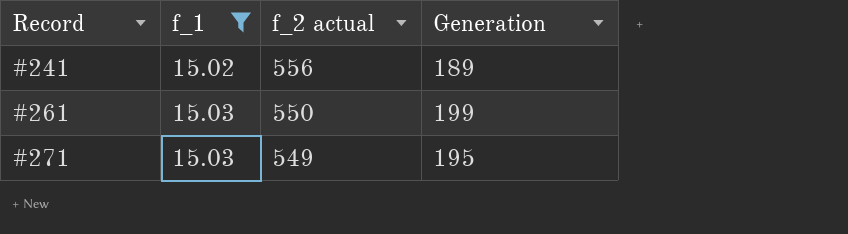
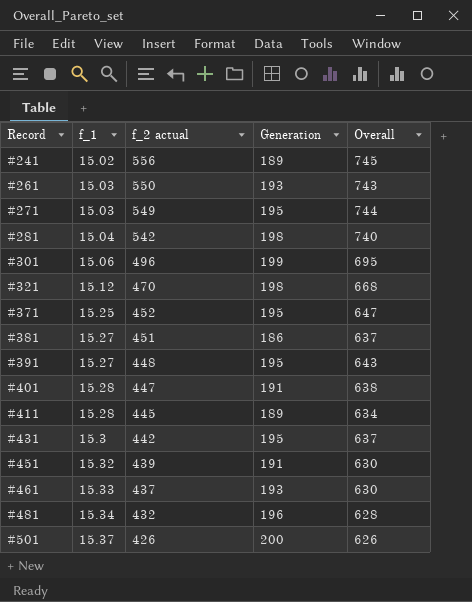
filter: f_1 <= 15.03 -> none
column Overall | formula: none -> [f_2 actual] + [Generation]
#261 | Generation: 199 -> 193

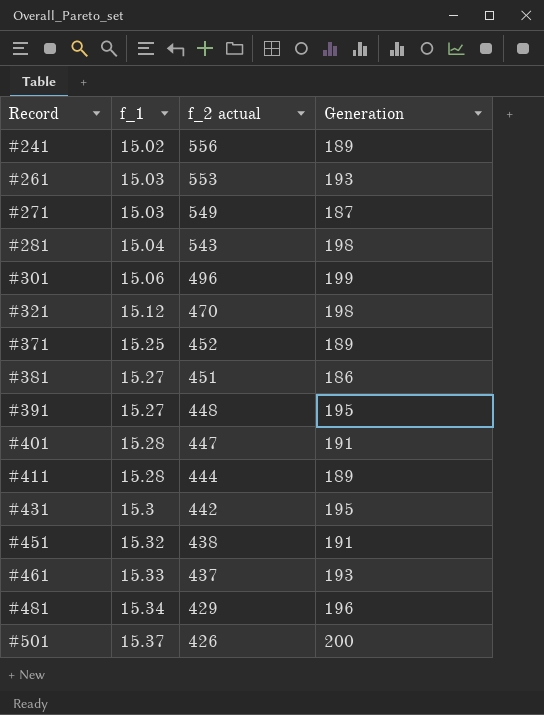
column Overall | formula: [f_2 actual] + [Generation] -> none
#261 | f_2 actual: 550 -> 553
#271 | Generation: 195 -> 187
#281 | f_2 actual: 542 -> 543
#371 | Generation: 195 -> 189
#411 | f_2 actual: 445 -> 444
#451 | f_2 actual: 439 -> 438
#481 | f_2 actual: 432 -> 429

